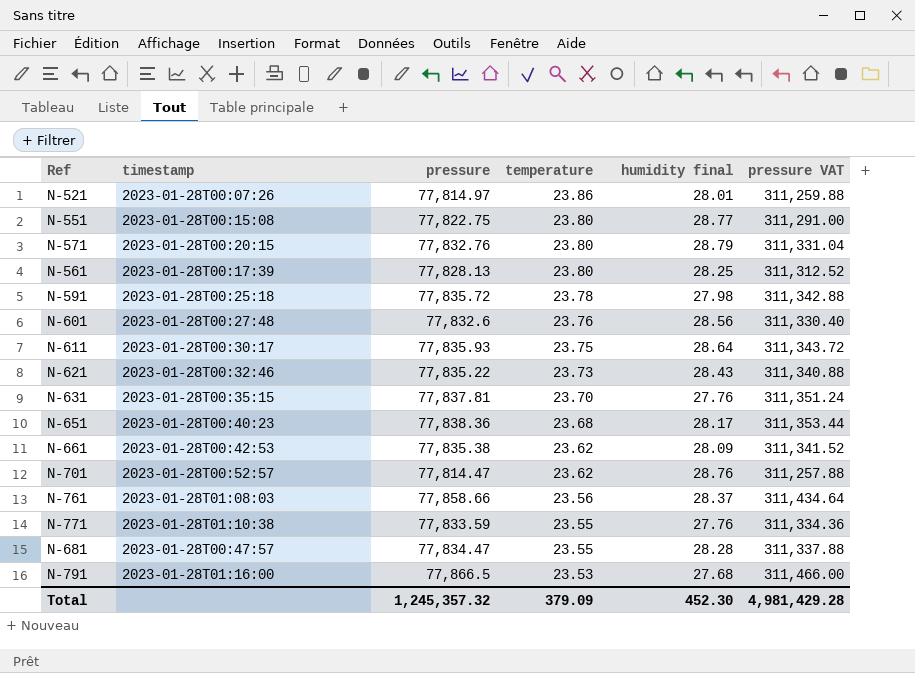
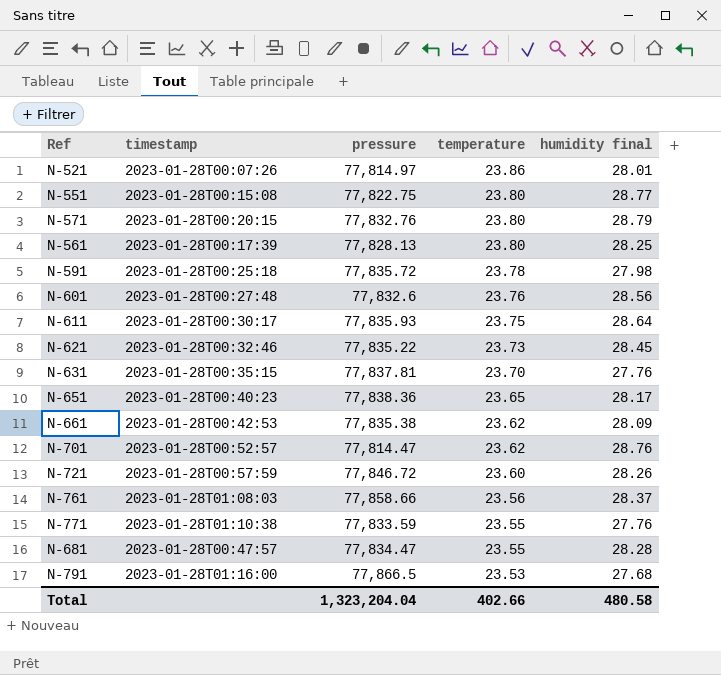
column pressure VAT | formula: [pressure] * 4 -> none
N-621 | humidity final: 28.43 -> 28.45
N-651 | temperature: 23.68 -> 23.65
row N-721: none -> 2023-01-28T00:57:59 | 77,846.72 | 23.60 | 28.26
Total | pressure: 1,245,357.32 -> 1,323,204.04
Total | temperature: 379.09 -> 402.66
Total | humidity final: 452.30 -> 480.58

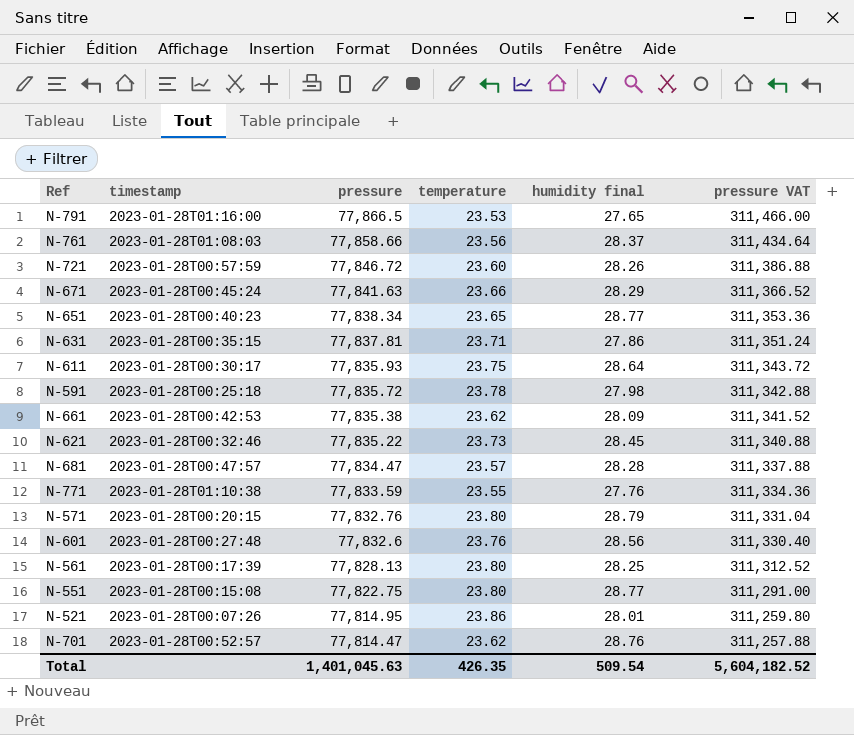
row order: temperature descending -> pressure descending
column pressure VAT | formula: none -> [pressure] * 4
N-791 | humidity final: 27.68 -> 27.65
row N-671: none -> 2023-01-28T00:45:24 | 77,841.63 | 23.66 | 28.29 | 311,366.52
N-651 | pressure: 77,838.36 -> 77,838.34
N-651 | humidity final: 28.17 -> 28.77
N-631 | temperature: 23.70 -> 23.71
N-631 | humidity final: 27.76 -> 27.86
N-681 | temperature: 23.55 -> 23.57
N-521 | pressure: 77,814.97 -> 77,814.95
Total | pressure: 1,323,204.04 -> 1,401,045.63
Total | temperature: 402.66 -> 426.35
Total | humidity final: 480.58 -> 509.54

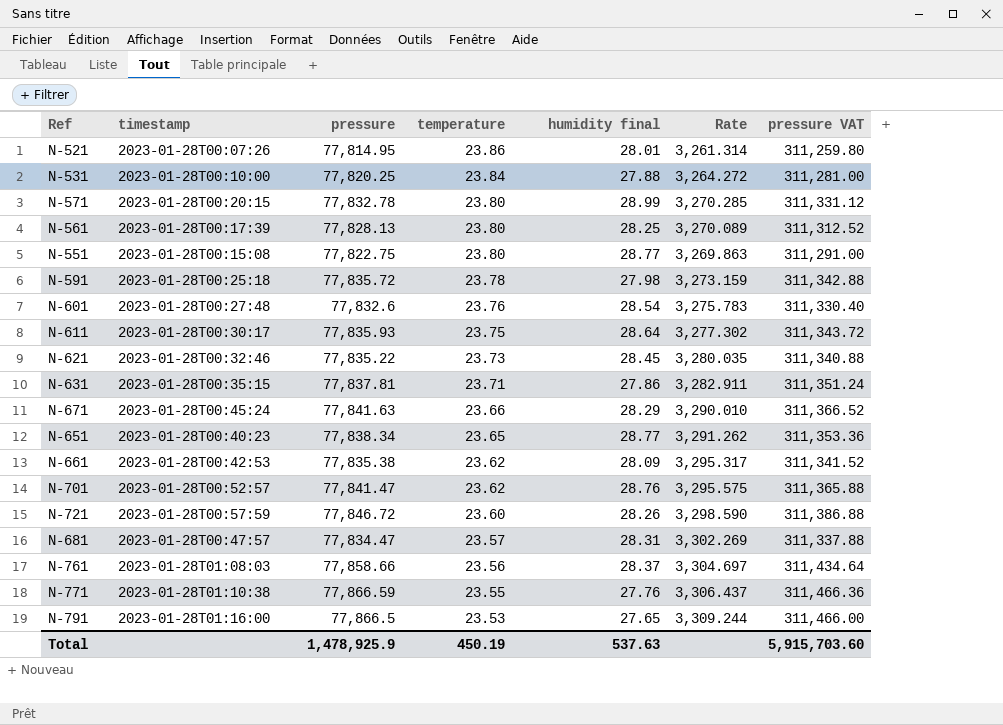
row order: pressure descending -> temperature descending
column Rate | formula: none -> [pressure] / [temperature]
row N-531: none -> 2023-01-28T00:10:00 | 77,820.25 | 23.84 | 27.88 | 3,264.272 | 311,281.00
N-571 | pressure: 77,832.76 -> 77,832.78
N-571 | humidity final: 28.79 -> 28.99
N-571 | pressure VAT: 311,331.04 -> 311,331.12
N-601 | humidity final: 28.56 -> 28.54
N-701 | pressure: 77,814.47 -> 77,841.47
N-701 | pressure VAT: 311,257.88 -> 311,365.88
N-681 | humidity final: 28.28 -> 28.31
N-771 | pressure: 77,833.59 -> 77,866.59
N-771 | pressure VAT: 311,334.36 -> 311,466.36
Total | pressure: 1,401,045.63 -> 1,478,925.9
Total | temperature: 426.35 -> 450.19
Total | humidity final: 509.54 -> 537.63
Total | pressure VAT: 5,604,182.52 -> 5,915,703.60

